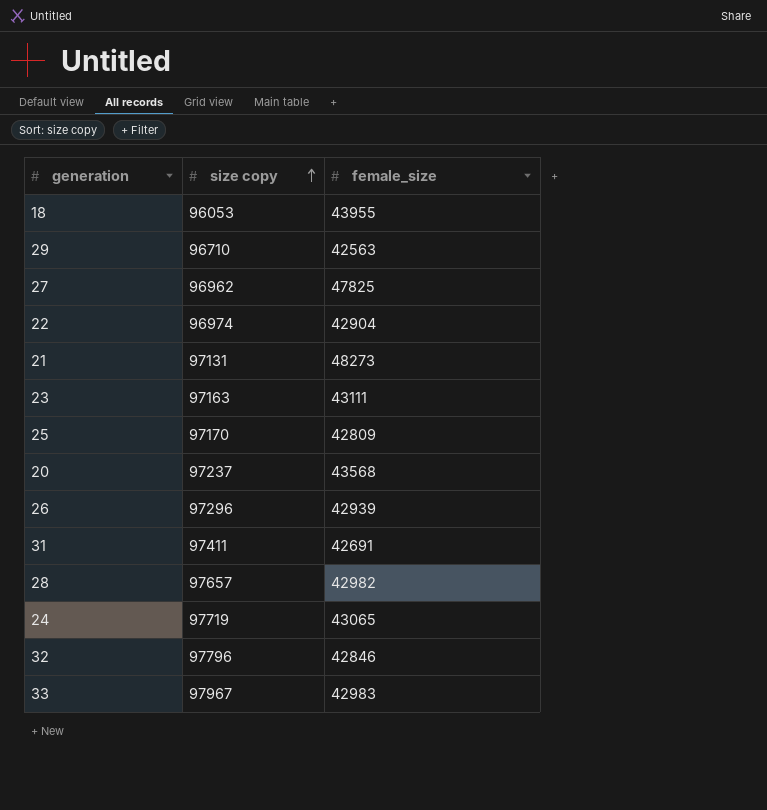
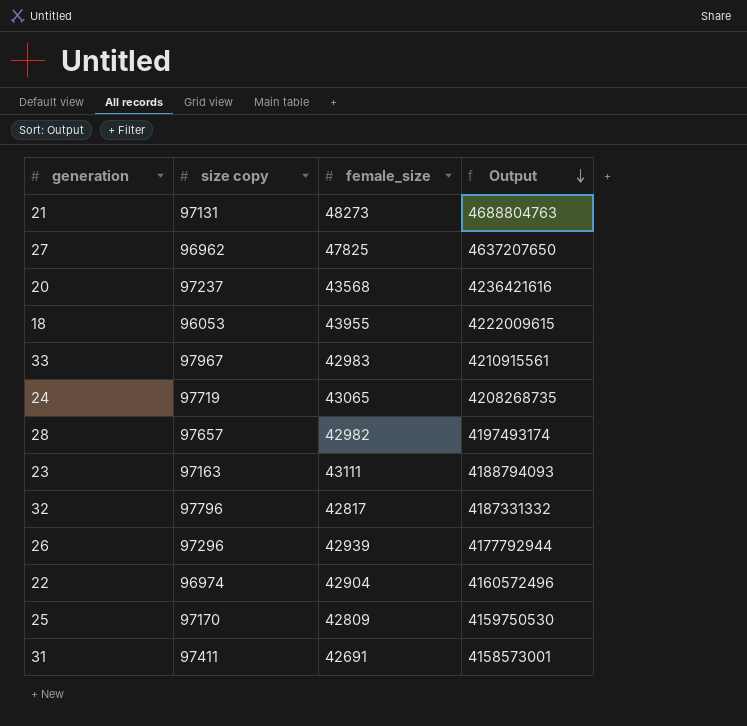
row order: size copy ascending -> Output descending
column Output | formula: none -> [size copy] * [female_size]
row 29: 96710 | 42563 -> none
32 | female_size: 42846 -> 42817

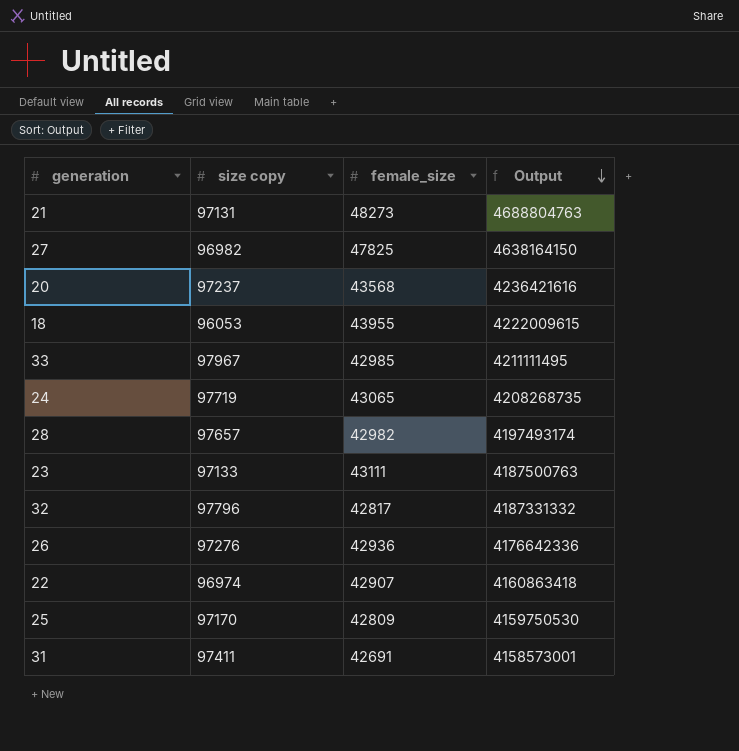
27 | size copy: 96962 -> 96982
27 | Output: 4637207650 -> 4638164150
33 | female_size: 42983 -> 42985
33 | Output: 4210915561 -> 4211111495
23 | size copy: 97163 -> 97133
23 | Output: 4188794093 -> 4187500763
26 | size copy: 97296 -> 97276
26 | female_size: 42939 -> 42936
26 | Output: 4177792944 -> 4176642336
22 | female_size: 42904 -> 42907
22 | Output: 4160572496 -> 4160863418

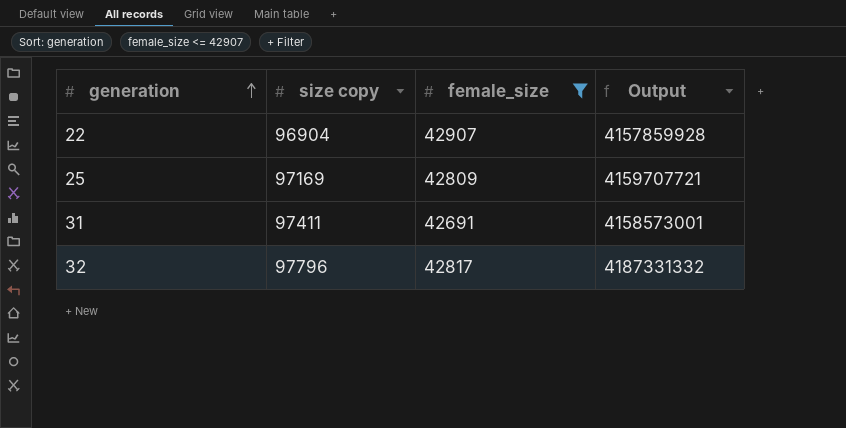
filter: none -> female_size <= 42907
row order: Output descending -> generation ascending
22 | size copy: 96974 -> 96904
22 | Output: 4160863418 -> 4157859928
25 | size copy: 97170 -> 97169
25 | Output: 4159750530 -> 4159707721

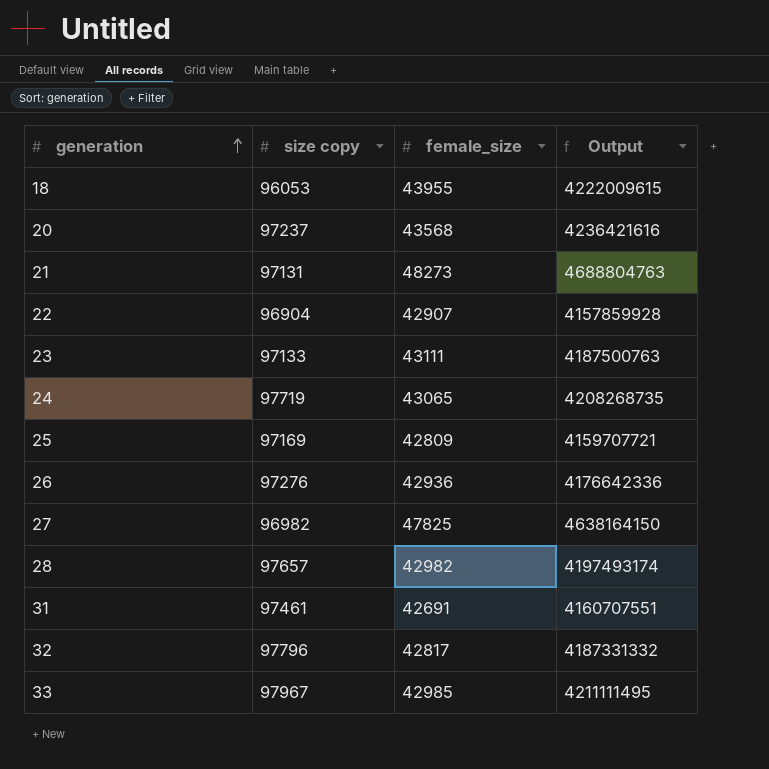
filter: female_size <= 42907 -> none
31 | size copy: 97411 -> 97461
31 | Output: 4158573001 -> 4160707551

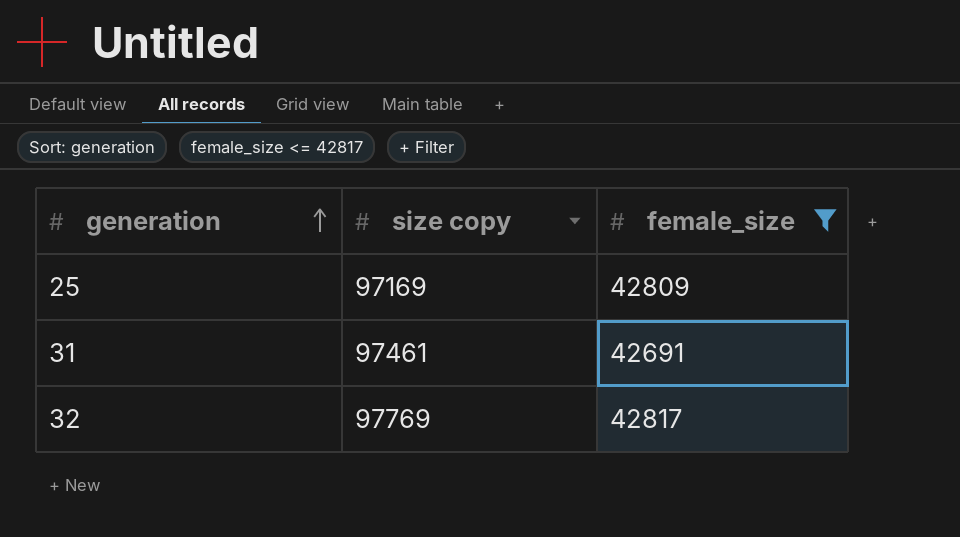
filter: none -> female_size <= 42817
column Output | formula: [size copy] * [female_size] -> none
32 | size copy: 97796 -> 97769

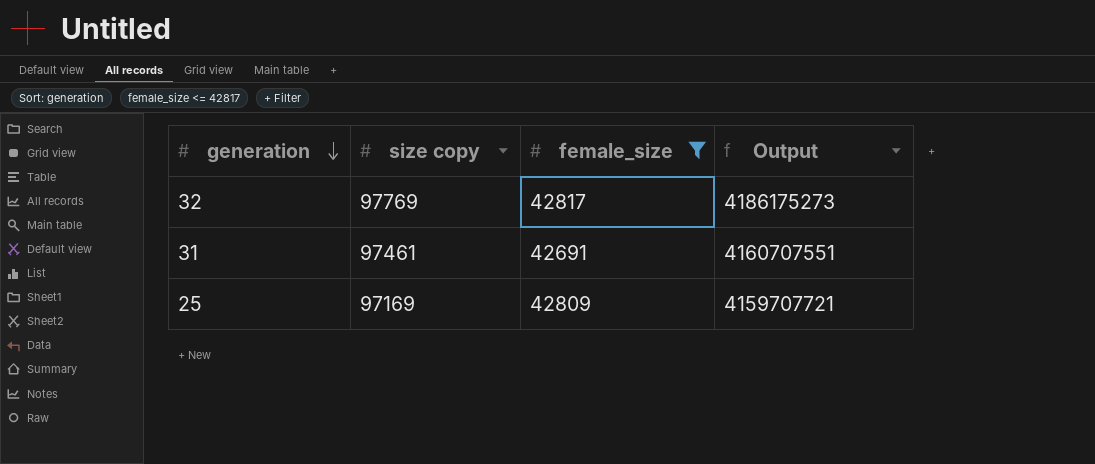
row order: generation ascending -> generation descending
column Output | formula: none -> [size copy] * [female_size]

